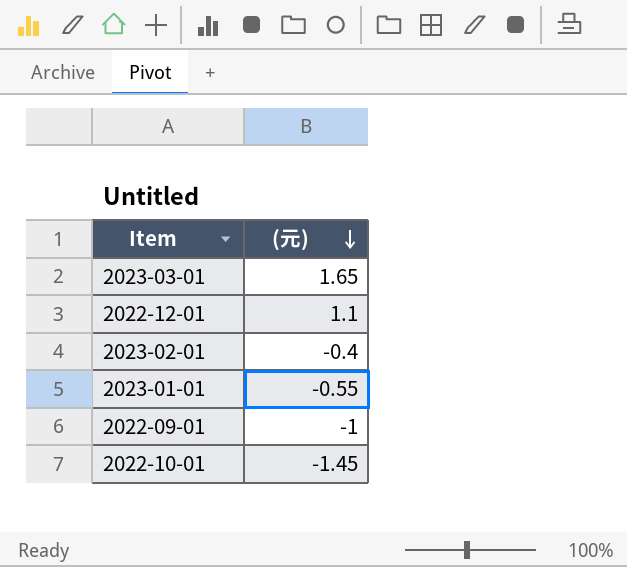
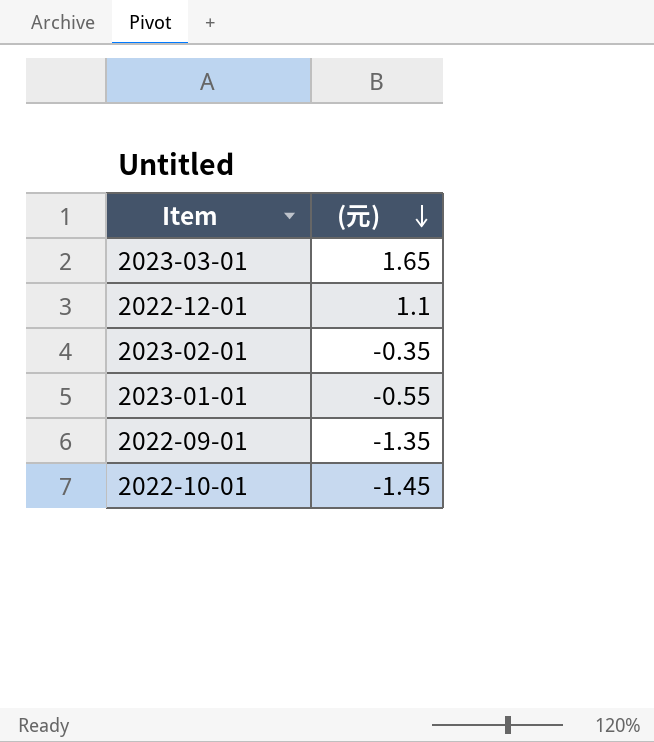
2023-02-01 | (元): -0.4 -> -0.35
2022-09-01 | (元): -1 -> -1.35

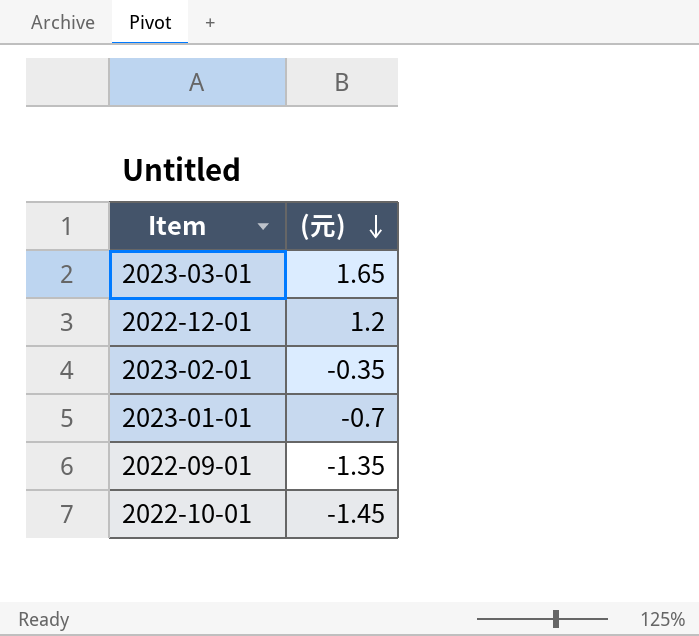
2022-12-01 | (元): 1.1 -> 1.2
2023-01-01 | (元): -0.55 -> -0.7

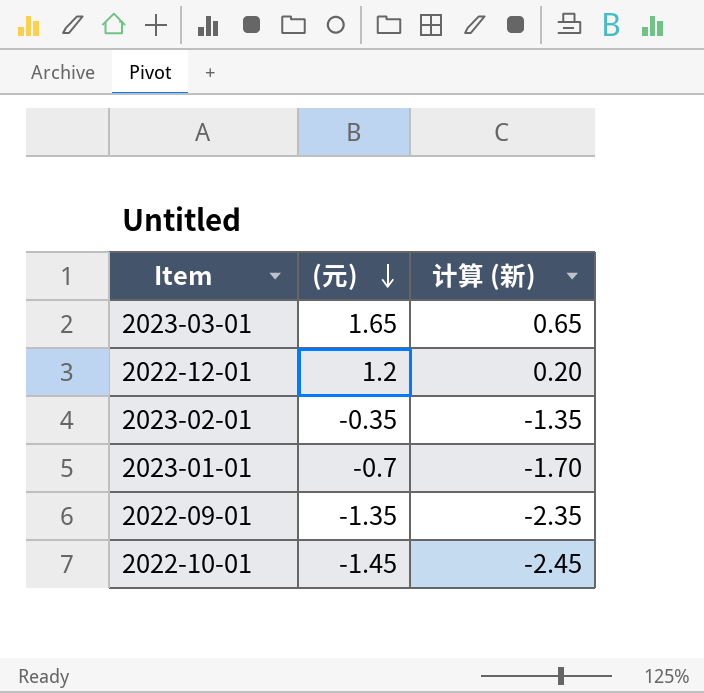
column 计算 (新) | formula: none -> [(元)] - 1

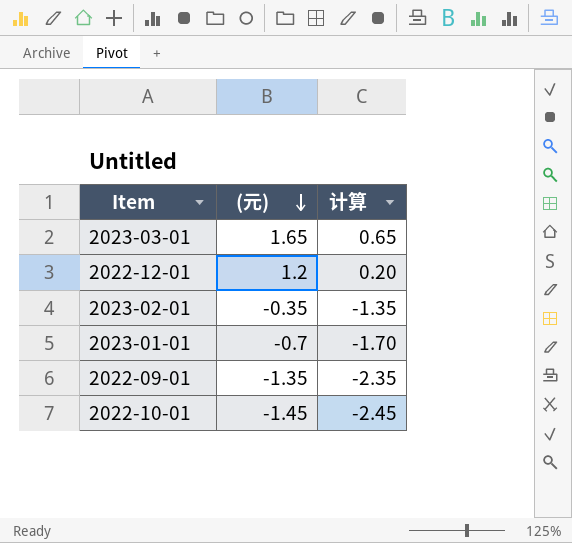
column name: 计算 (新) -> 计算

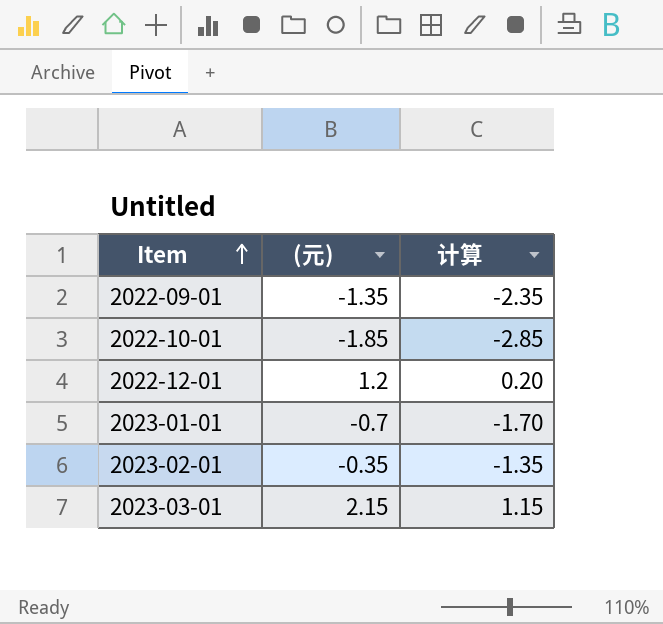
row order: (元) descending -> Item ascending
2022-10-01 | (元): -1.45 -> -1.85
2022-10-01 | 计算: -2.45 -> -2.85
2023-03-01 | (元): 1.65 -> 2.15
2023-03-01 | 计算: 0.65 -> 1.15

